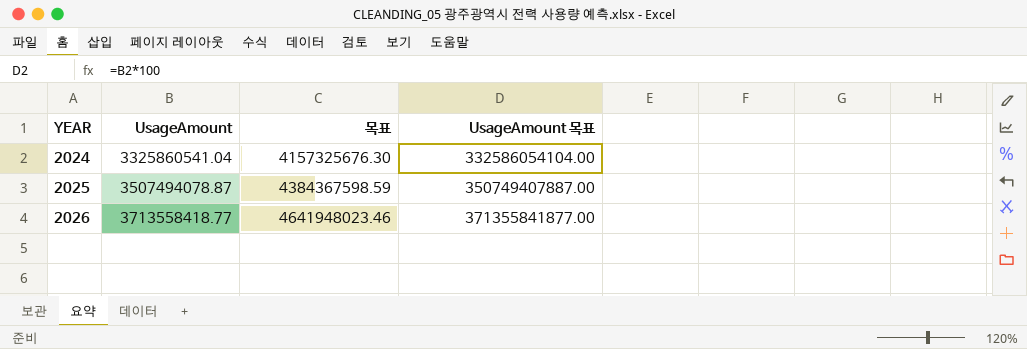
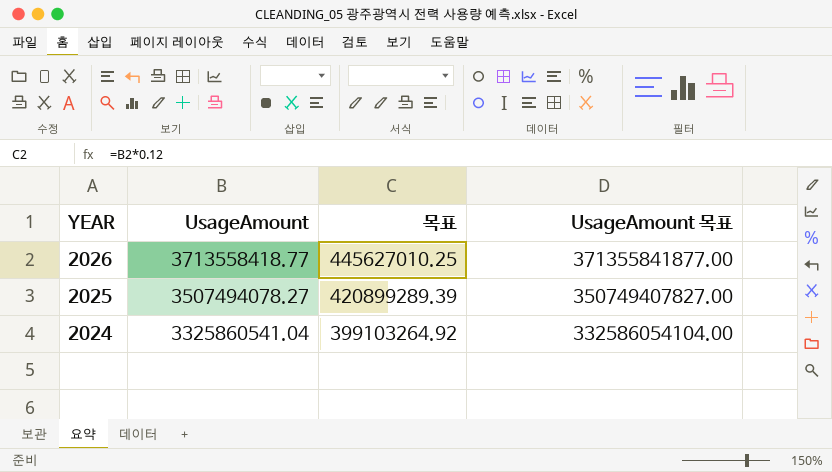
row order: YEAR ascending -> YEAR descending
column 목표 | formula: [UsageAmount] * 1.25 -> [UsageAmount] * 0.12
2025 | UsageAmount: 3507494078.87 -> 3507494078.27
2025 | UsageAmount 목표: 350749407887.00 -> 350749407827.00

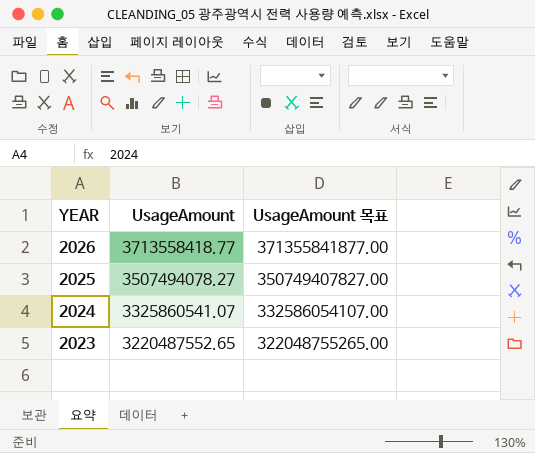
column 목표 | formula: [UsageAmount] * 0.12 -> none
2024 | UsageAmount: 3325860541.04 -> 3325860541.07
2024 | UsageAmount 목표: 332586054104.00 -> 332586054107.00
row 2023: none -> 3220487552.65 | 322048755265.00

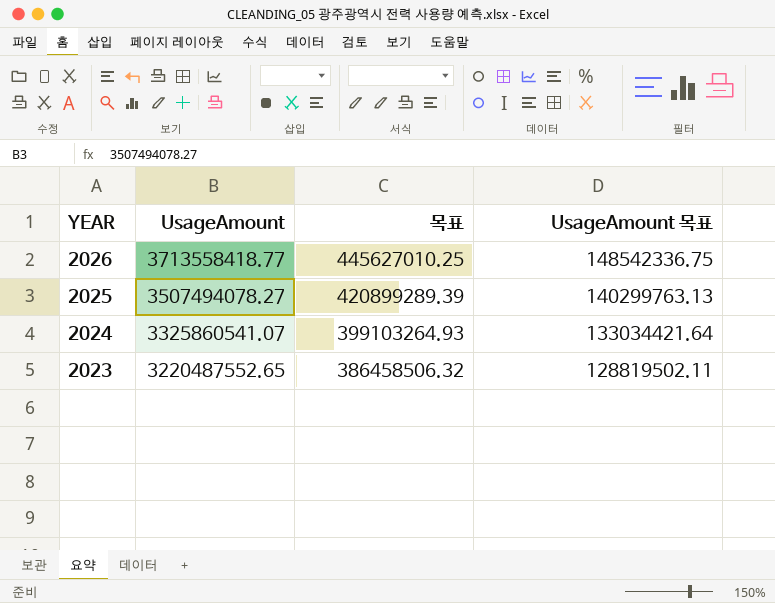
column 목표 | formula: none -> [UsageAmount] * 0.12
column UsageAmount 목표 | formula: [UsageAmount] * 100 -> [UsageAmount] * 0.04

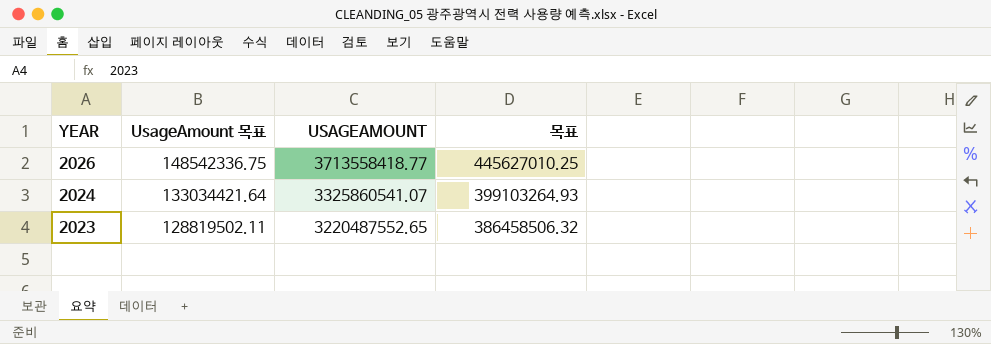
column UsageAmount 목표 | position: 4 -> 2
column name: UsageAmount -> USAGEAMOUNT
row 2025: 3507494078.27 | 420899289.39 | 140299763.13 -> none

